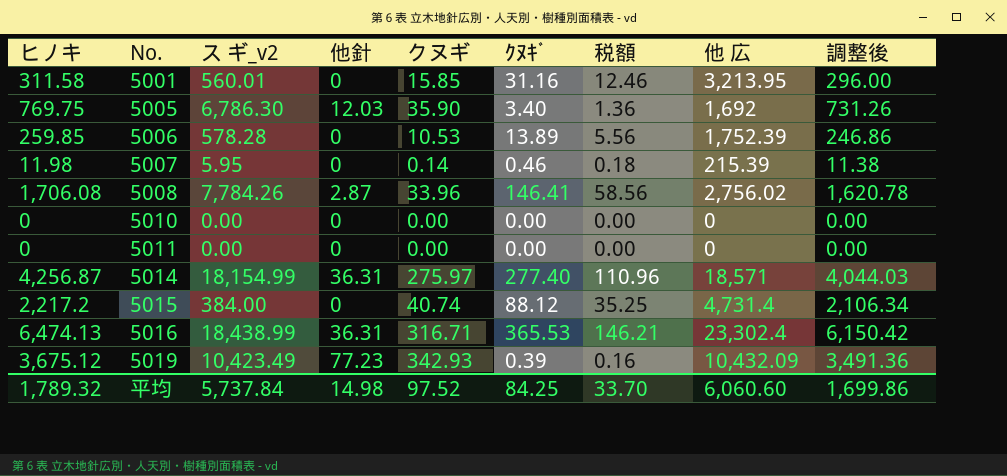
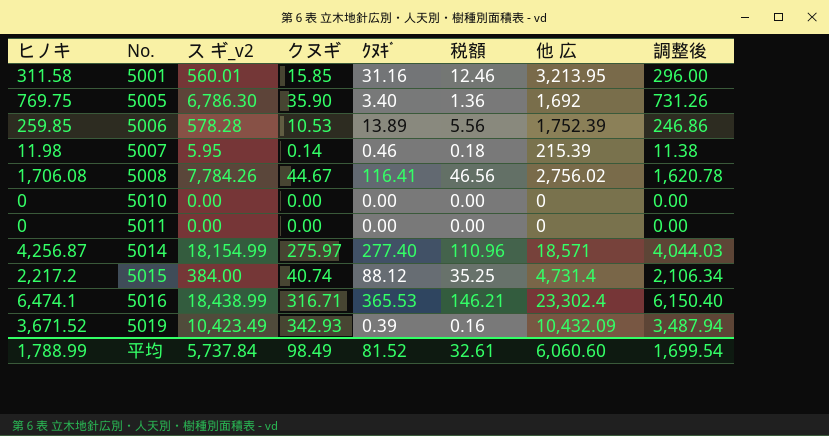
column 他針 | position: 4 -> none
5008 | クヌギ: 33.96 -> 44.67
5008 | ｸﾇｷﾞ: 146.41 -> 116.41
5008 | 税額: 58.56 -> 46.56
5016 | ヒノキ: 6,474.13 -> 6,474.1
5016 | 調整後: 6,150.42 -> 6,150.40
5019 | ヒノキ: 3,675.12 -> 3,671.52
5019 | 調整後: 3,491.36 -> 3,487.94
平均 | ヒノキ: 1,789.32 -> 1,788.99
平均 | クヌギ: 97.52 -> 98.49
平均 | ｸﾇｷﾞ: 84.25 -> 81.52
平均 | 税額: 33.70 -> 32.61
平均 | 調整後: 1,699.86 -> 1,699.54

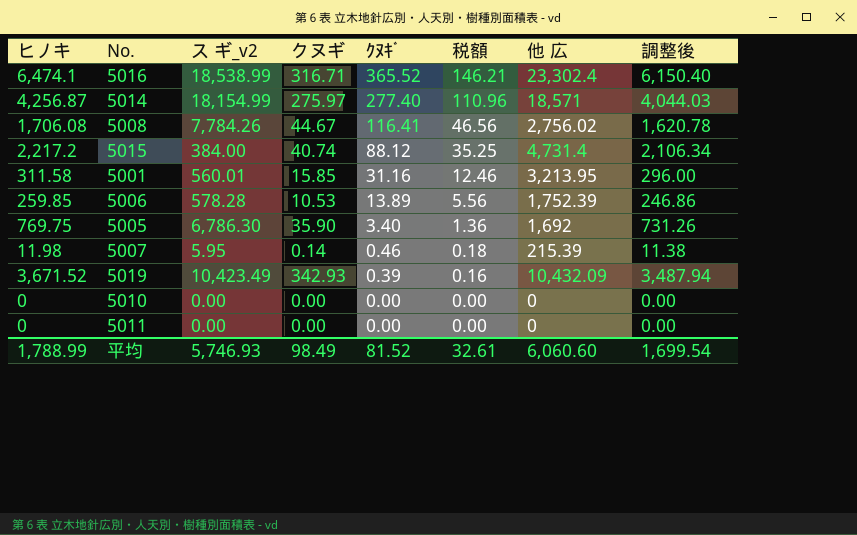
row order: No. ascending -> ｸﾇｷﾞ descending
5016 | ス ギ_v2: 18,438.99 -> 18,538.99
5016 | ｸﾇｷﾞ: 365.53 -> 365.52
平均 | ス ギ_v2: 5,737.84 -> 5,746.93

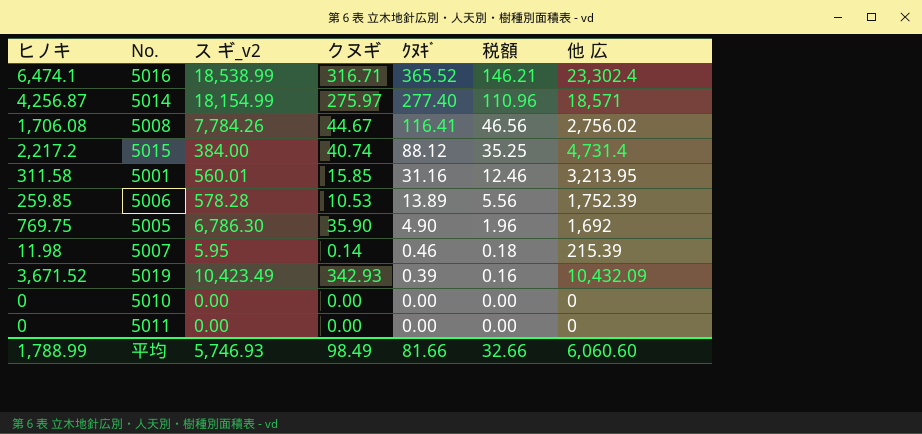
column 調整後 | formula: [ヒノキ] * 0.95 -> none
5005 | ｸﾇｷﾞ: 3.40 -> 4.90
5005 | 税額: 1.36 -> 1.96
平均 | ｸﾇｷﾞ: 81.52 -> 81.66
平均 | 税額: 32.61 -> 32.66

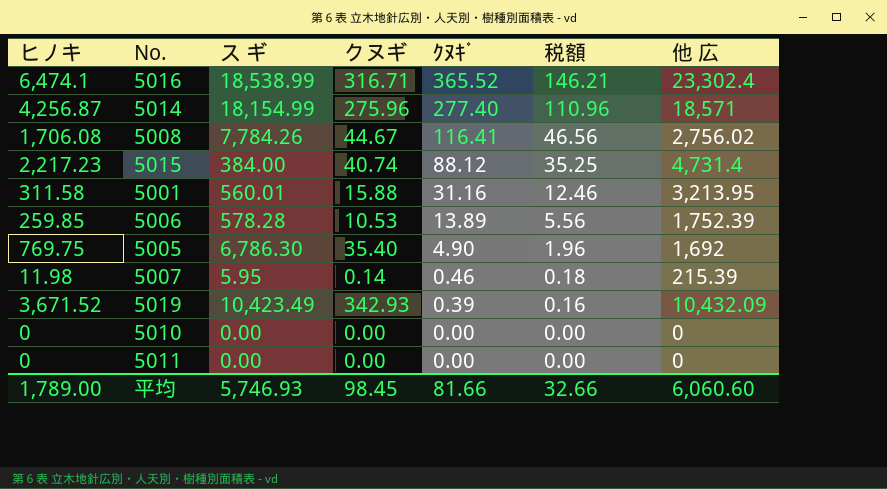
column name: ス ギ_v2 -> ス ギ
5014 | クヌギ: 275.97 -> 275.96
5015 | ヒノキ: 2,217.2 -> 2,217.23
5001 | クヌギ: 15.85 -> 15.88
5005 | クヌギ: 35.90 -> 35.40
平均 | ヒノキ: 1,788.99 -> 1,789.00
平均 | クヌギ: 98.49 -> 98.45

